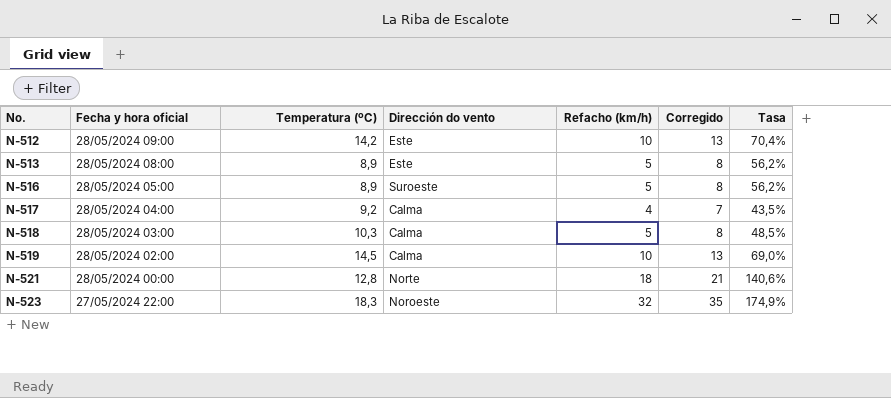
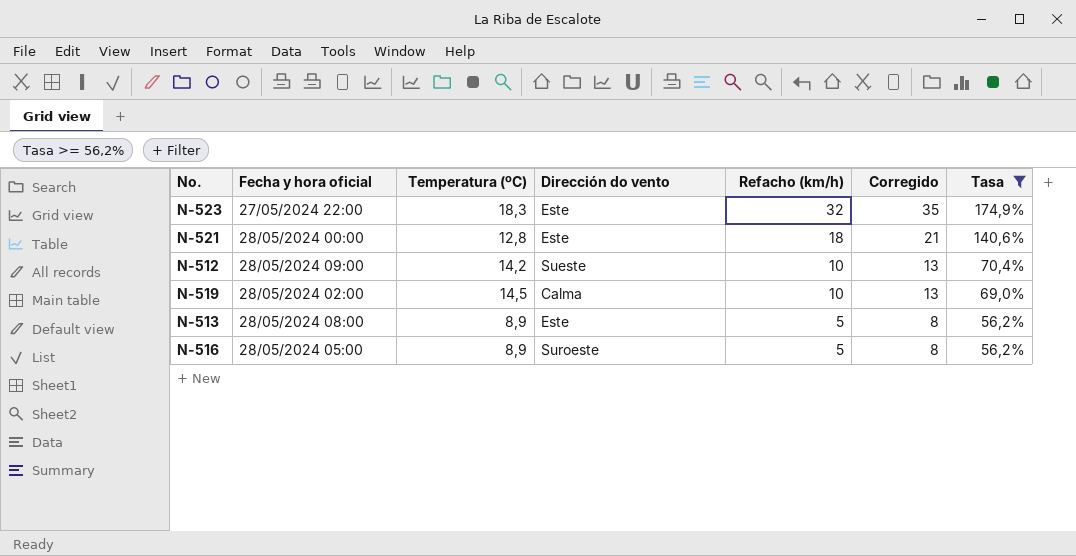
filter: none -> Tasa >= 56,2%
row order: No. ascending -> Refacho (km/h) descending
N-523 | Dirección do vento: Noroeste -> Este
N-521 | Dirección do vento: Norte -> Este
N-512 | Dirección do vento: Este -> Sueste

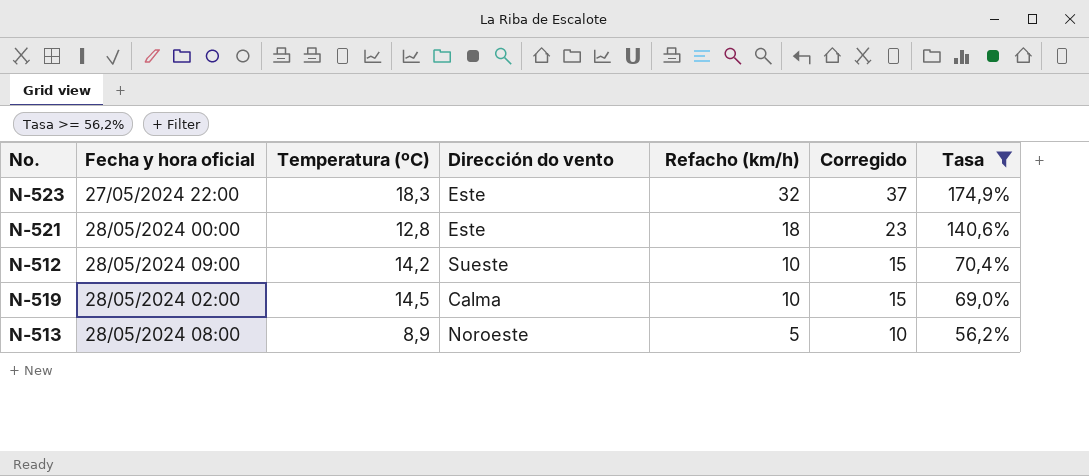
column Corregido | formula: [Refacho (km/h)] + 3 -> [Refacho (km/h)] + 5
row N-516: 28/05/2024 05:00 | 8,9 | Suroeste | 5 | 8 | 56,2% -> none
N-513 | Dirección do vento: Este -> Noroeste

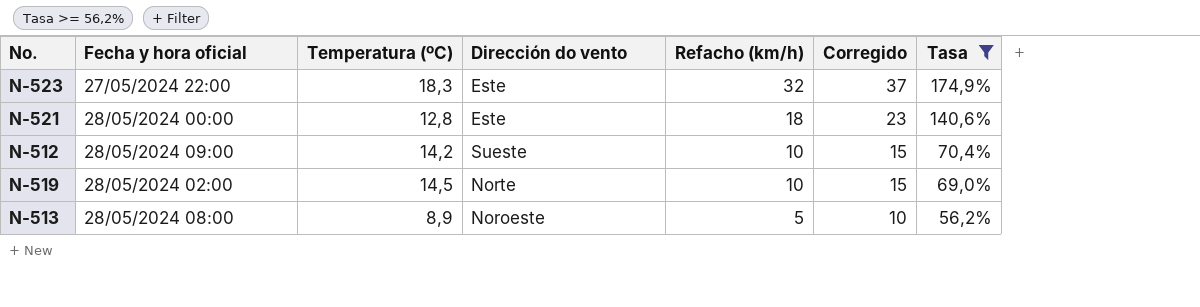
N-519 | Dirección do vento: Calma -> Norte

